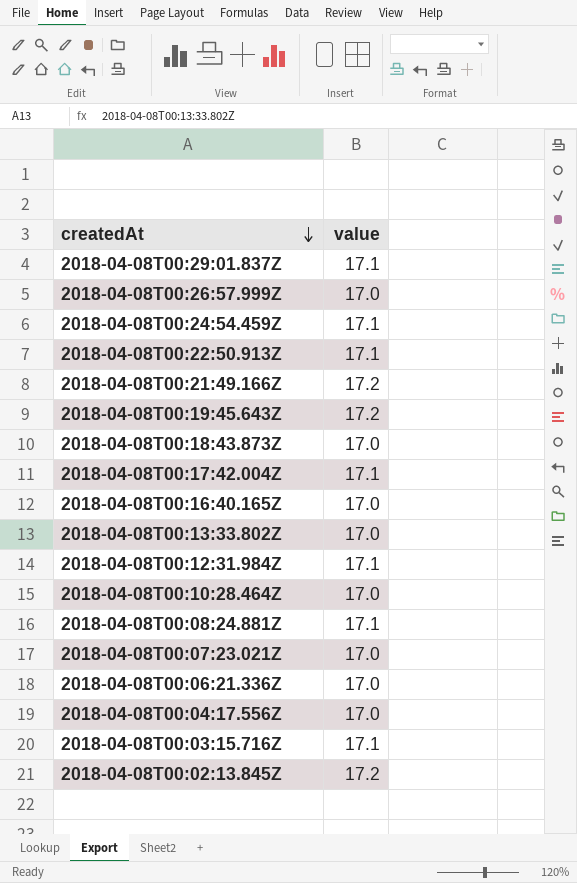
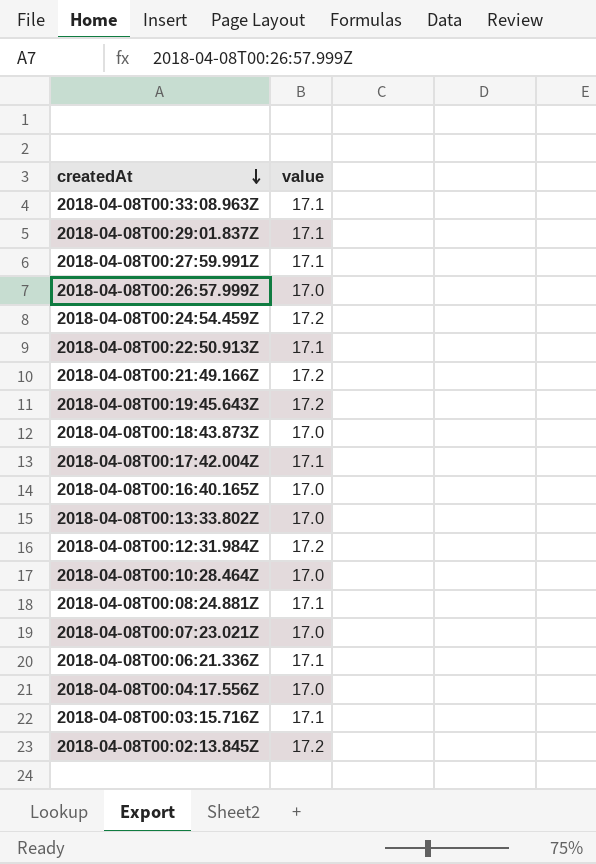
row 2018-04-08T00:33:08.963Z: none -> 17.1
row 2018-04-08T00:27:59.991Z: none -> 17.1
2018-04-08T00:24:54.459Z | value: 17.1 -> 17.2
2018-04-08T00:12:31.984Z | value: 17.1 -> 17.2
2018-04-08T00:06:21.336Z | value: 17.0 -> 17.1

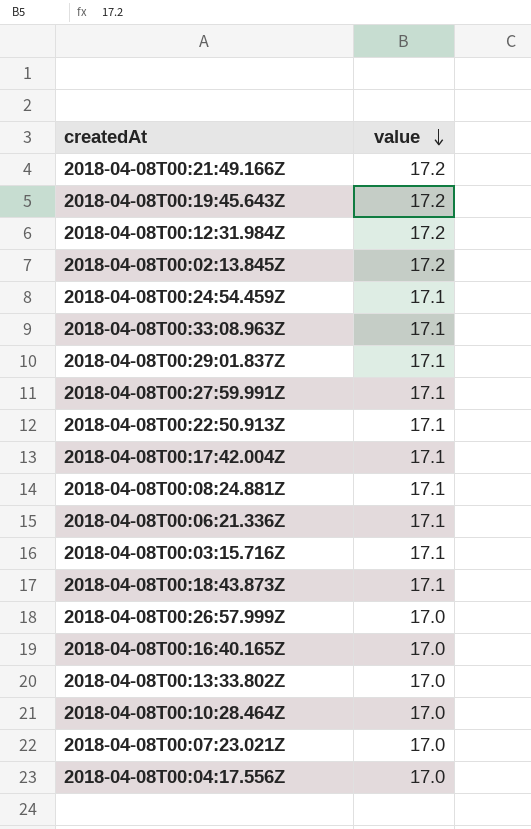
row order: createdAt descending -> value descending
2018-04-08T00:24:54.459Z | value: 17.2 -> 17.1
2018-04-08T00:18:43.873Z | value: 17.0 -> 17.1

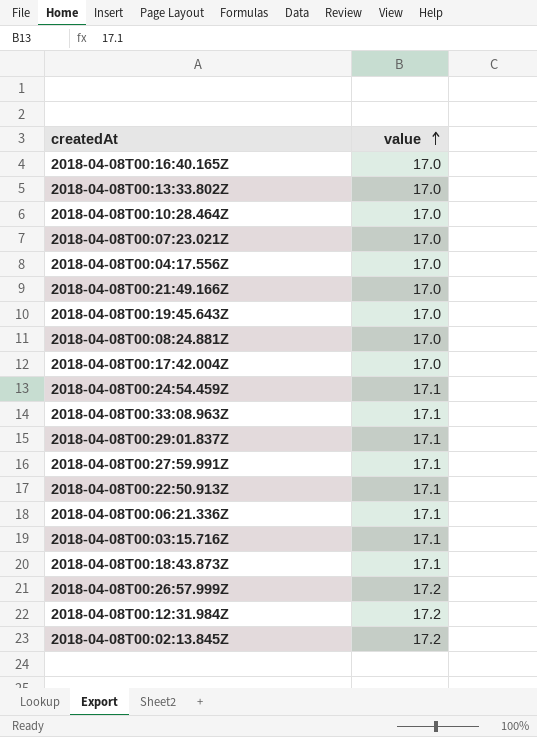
row order: value descending -> value ascending
2018-04-08T00:21:49.166Z | value: 17.2 -> 17.0
2018-04-08T00:19:45.643Z | value: 17.2 -> 17.0
2018-04-08T00:08:24.881Z | value: 17.1 -> 17.0
2018-04-08T00:17:42.004Z | value: 17.1 -> 17.0
2018-04-08T00:26:57.999Z | value: 17.0 -> 17.2

